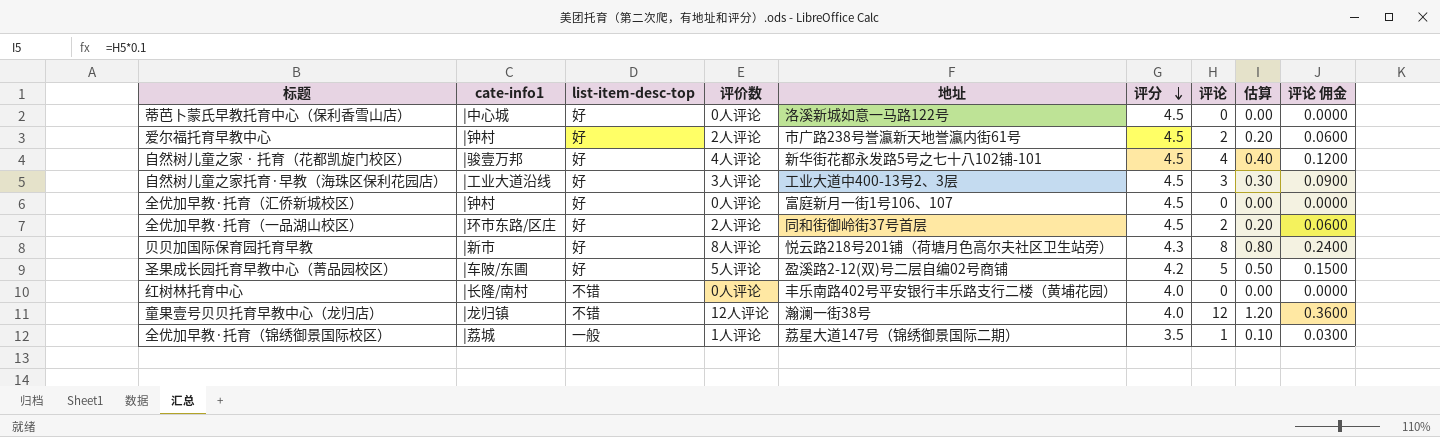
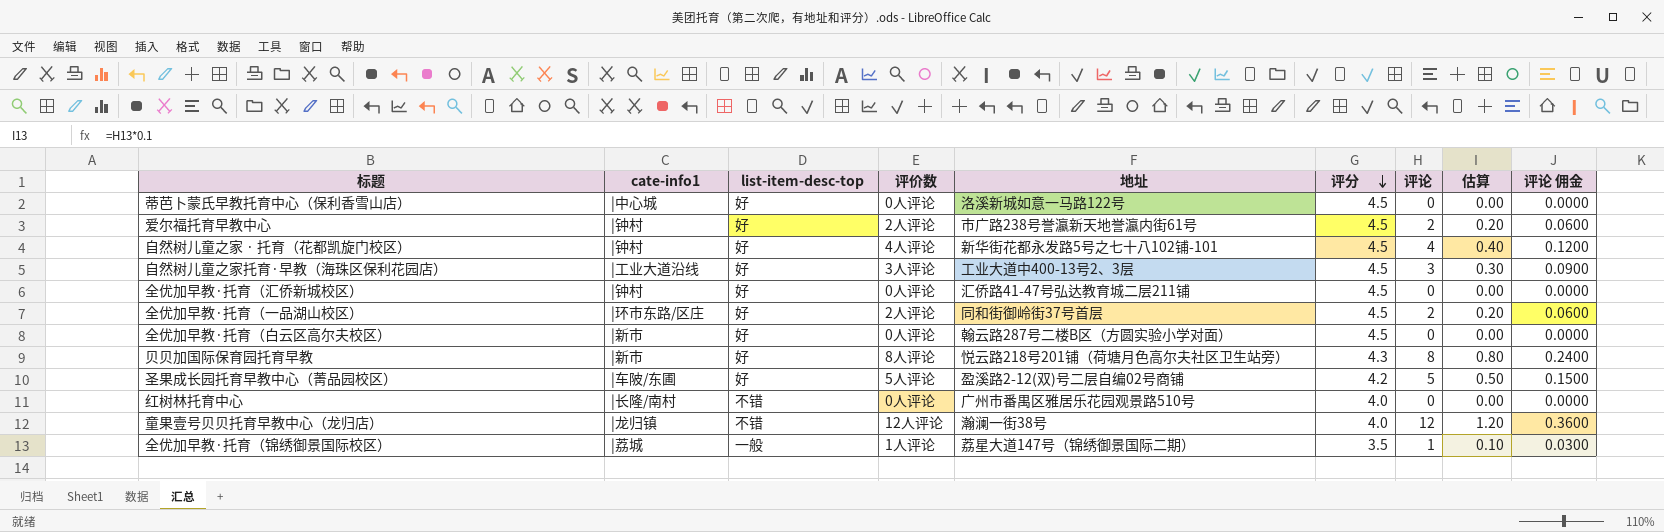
自然树儿童之家 · 托育（花都凯旋门校区） | cate-info1: |骏壹万邦 -> |钟村
全优加早教·托育（汇侨新城校区） | 地址: 富庭新月一街1号106、107 -> 汇侨路41-47号弘达教育城二层211铺
row 全优加早教·托育（白云区高尔夫校区）: none -> |新市 | 好 | 0人评论 | 翰云路287号二楼B区（方圆实验小学对面） | 4.5 | 0 | 0.00 | 0.0000
红树林托育中心 | 地址: 丰乐南路402号平安银行丰乐路支行二楼（黄埔花园） -> 广州市番禺区雅居乐花园观景路510号

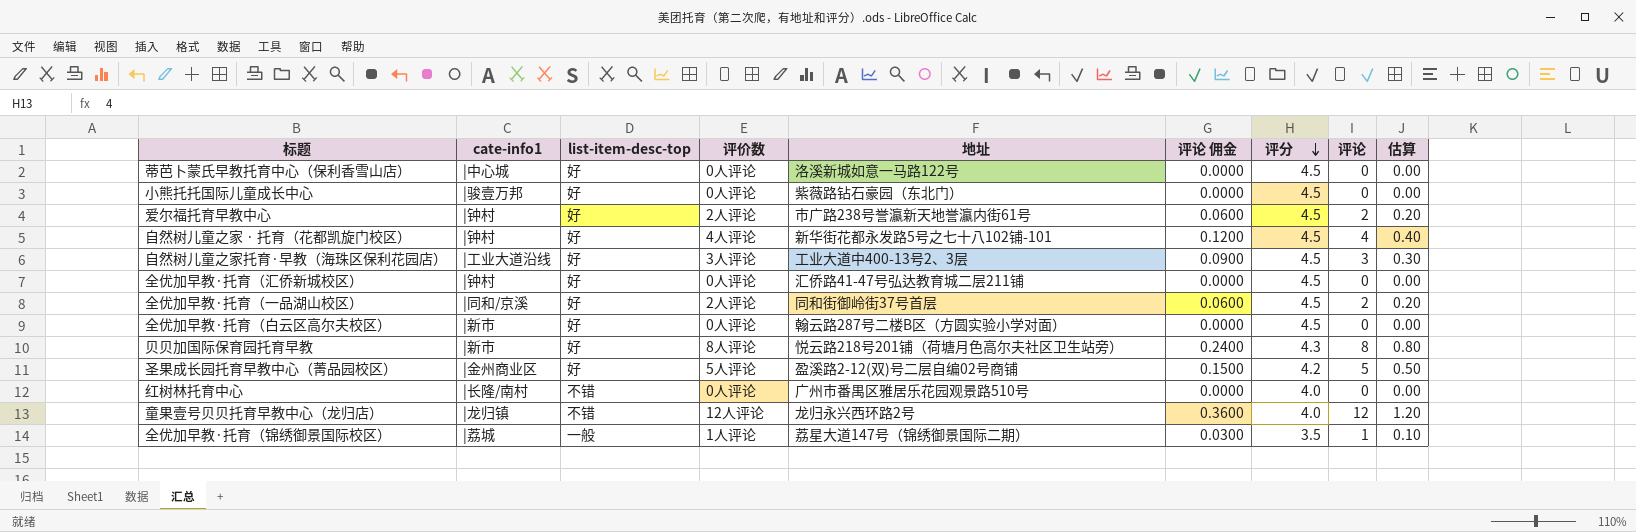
column 评论 佣金 | position: 9 -> 6
row 小熊托托国际儿童成长中心: none -> |骏壹万邦 | 好 | 0人评论 | 紫薇路钻石豪园（东北门） | 0.0000 | 4.5 | 0 | 0.00
全优加早教·托育（一品湖山校区） | cate-info1: |环市东路/区庄 -> |同和/京溪
圣果成长园托育早教中心（菁品园校区） | cate-info1: |车陂/东圃 -> |金州商业区
童果壹号贝贝托育早教中心（龙归店） | 地址: 瀚澜一街38号 -> 龙归永兴西环路2号

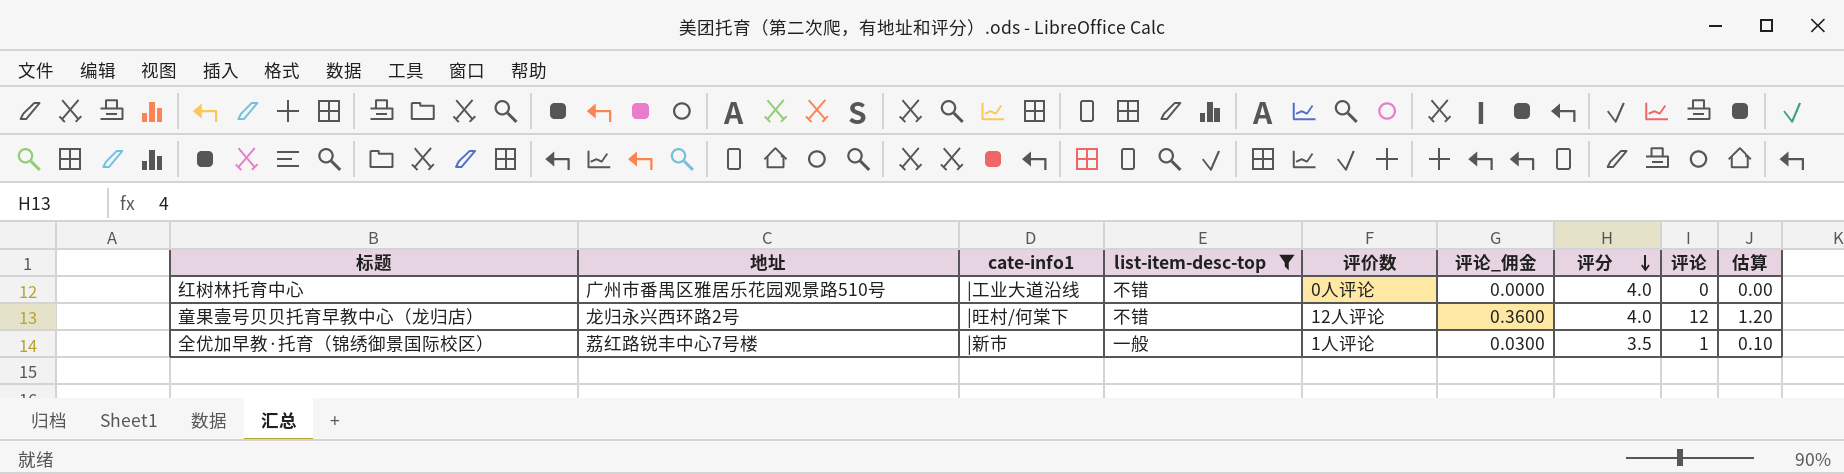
filter: none -> list-item-desc-top != 好
column 地址 | position: 5 -> 2
column name: 评论 佣金 -> 评论_佣金
红树林托育中心 | cate-info1: |长隆/南村 -> |工业大道沿线
童果壹号贝贝托育早教中心（龙归店） | cate-info1: |龙归镇 -> |旺村/何棠下
全优加早教·托育（锦绣御景国际校区） | 地址: 荔星大道147号（锦绣御景国际二期） -> 荔红路锐丰中心7号楼
全优加早教·托育（锦绣御景国际校区） | cate-info1: |荔城 -> |新市

